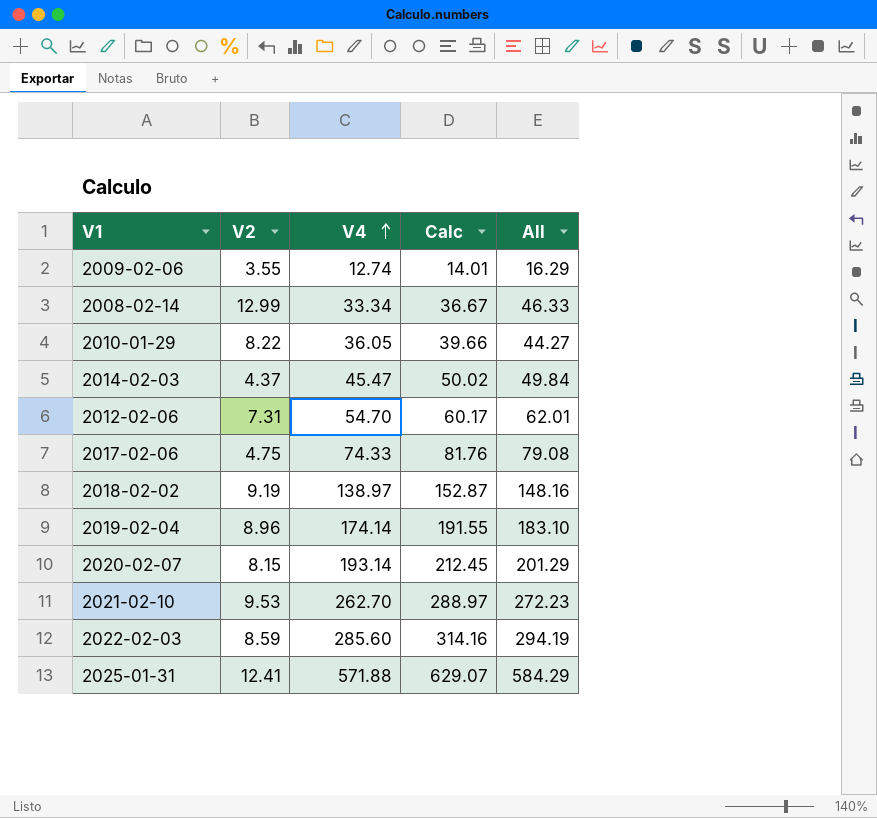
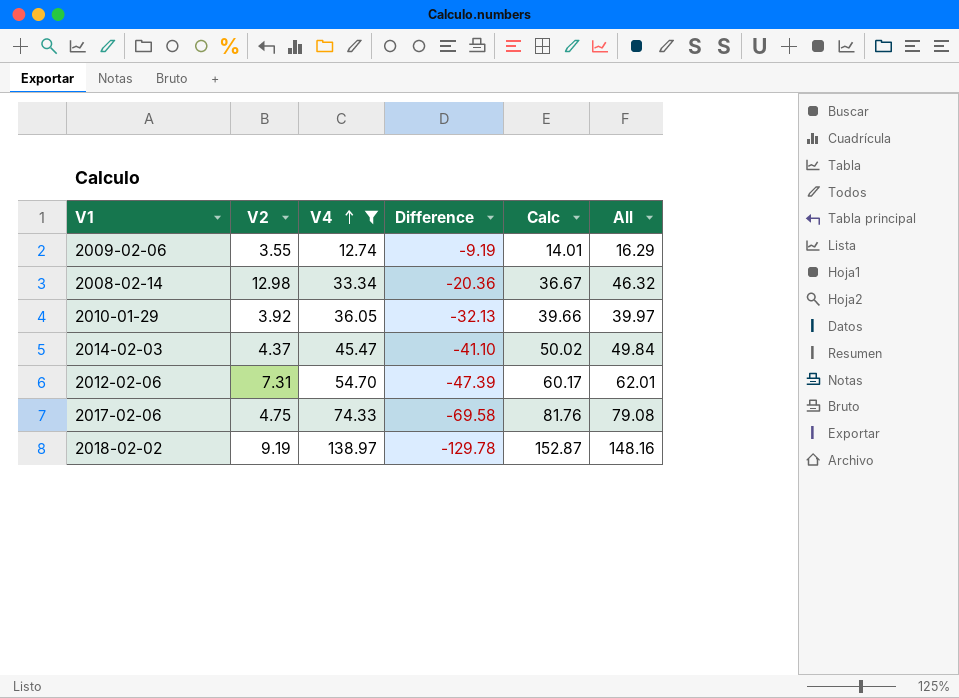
filter: none -> V4 <= 138.97
column Difference | formula: none -> [V2] - [V4]
2008-02-14 | V2: 12.99 -> 12.98
2008-02-14 | All: 46.33 -> 46.32
2010-01-29 | V2: 8.22 -> 3.92
2010-01-29 | All: 44.27 -> 39.97

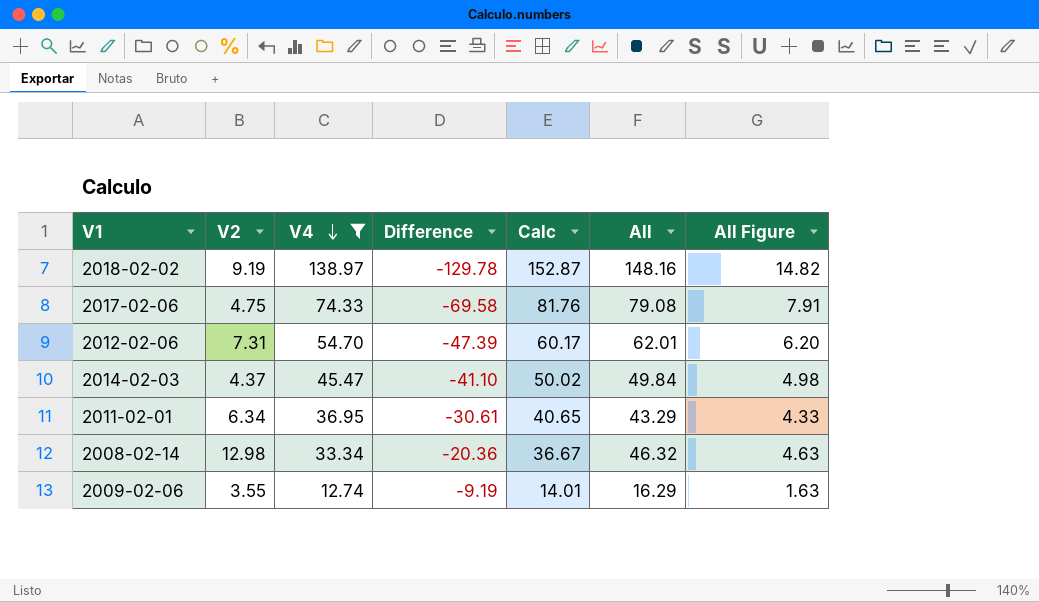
row order: V4 ascending -> V4 descending
column All Figure | formula: none -> [All] * 0.1
row 2010-01-29: 3.92 | 36.05 | -32.13 | 39.66 | 39.97 -> none
row 2011-02-01: none -> 6.34 | 36.95 | -30.61 | 40.65 | 43.29 | 4.33

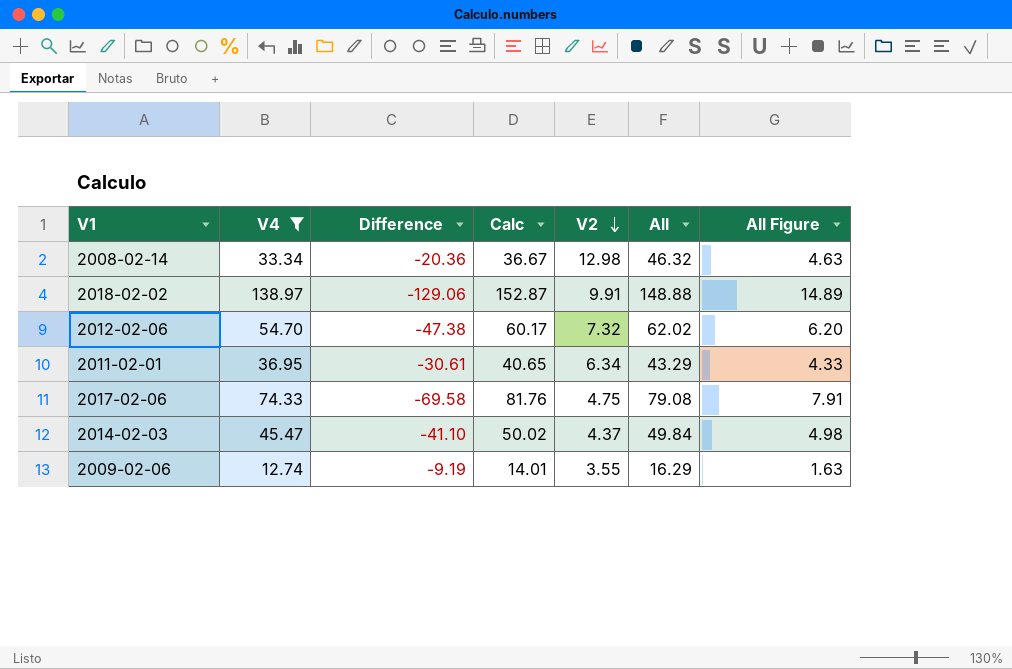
row order: V4 descending -> V2 descending
column V2 | position: 2 -> 5
2018-02-02 | Difference: -129.78 -> -129.06
2018-02-02 | V2: 9.19 -> 9.91
2018-02-02 | All: 148.16 -> 148.88
2018-02-02 | All Figure: 14.82 -> 14.89
2012-02-06 | Difference: -47.39 -> -47.38
2012-02-06 | V2: 7.31 -> 7.32
2012-02-06 | All: 62.01 -> 62.02

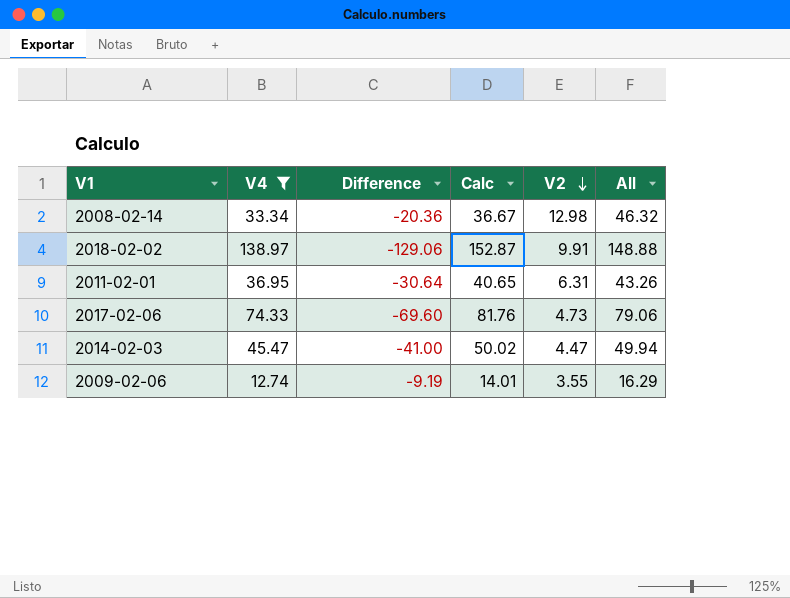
column All Figure | formula: [All] * 0.1 -> none
row 2012-02-06: 54.70 | -47.38 | 60.17 | 7.32 | 62.02 | 6.20 -> none
2011-02-01 | Difference: -30.61 -> -30.64
2011-02-01 | V2: 6.34 -> 6.31
2011-02-01 | All: 43.29 -> 43.26
2017-02-06 | Difference: -69.58 -> -69.60
2017-02-06 | V2: 4.75 -> 4.73
2017-02-06 | All: 79.08 -> 79.06
2014-02-03 | Difference: -41.10 -> -41.00
2014-02-03 | V2: 4.37 -> 4.47
2014-02-03 | All: 49.84 -> 49.94

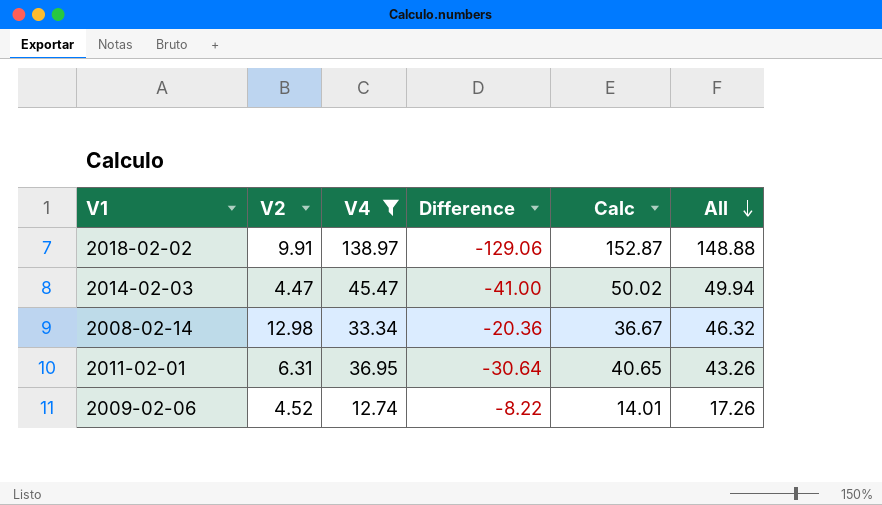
row order: V2 descending -> All descending
column V2 | position: 5 -> 2
row 2017-02-06: 74.33 | -69.60 | 81.76 | 4.73 | 79.06 -> none
2009-02-06 | V2: 3.55 -> 4.52
2009-02-06 | Difference: -9.19 -> -8.22
2009-02-06 | All: 16.29 -> 17.26

